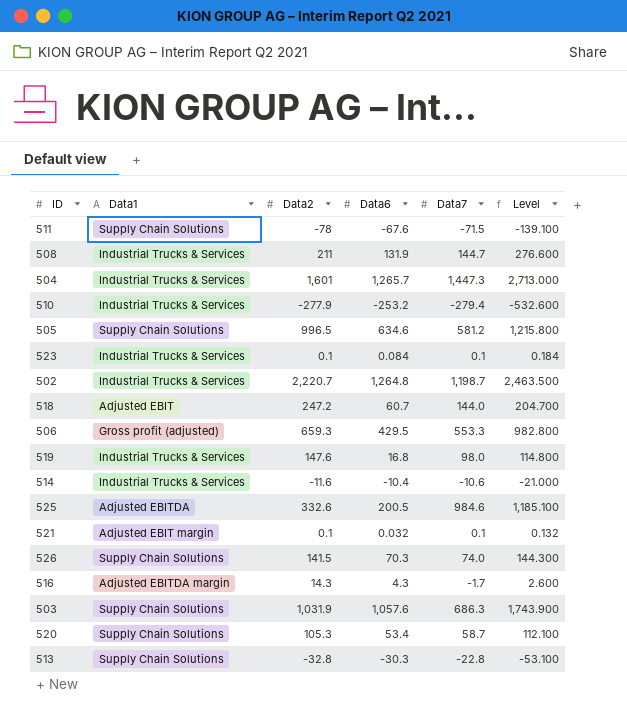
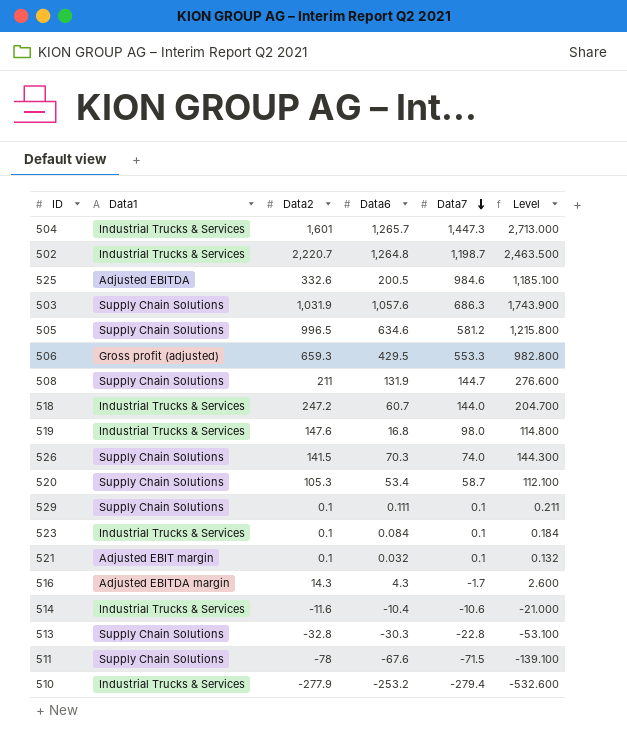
row order: none -> Data7 descending
508 | Data1: Industrial Trucks & Services -> Supply Chain Solutions
518 | Data1: Adjusted EBIT -> Industrial Trucks & Services
row 529: none -> Supply Chain Solutions | 0.1 | 0.111 | 0.1 | 0.211

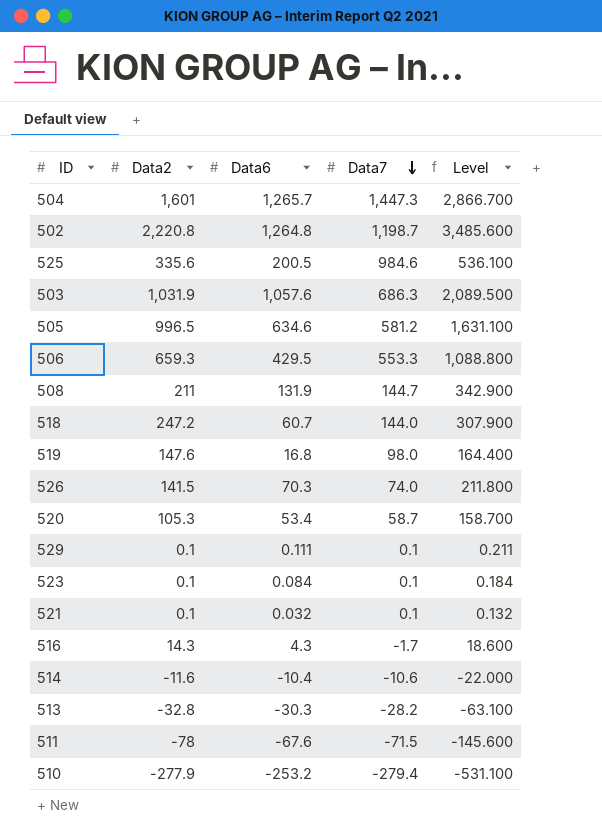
column Data1 | position: 2 -> none
column Level | formula: [Data6] + [Data7] -> [Data2] + [Data6]
502 | Data2: 2,220.7 -> 2,220.8
525 | Data2: 332.6 -> 335.6
513 | Data7: -22.8 -> -28.2

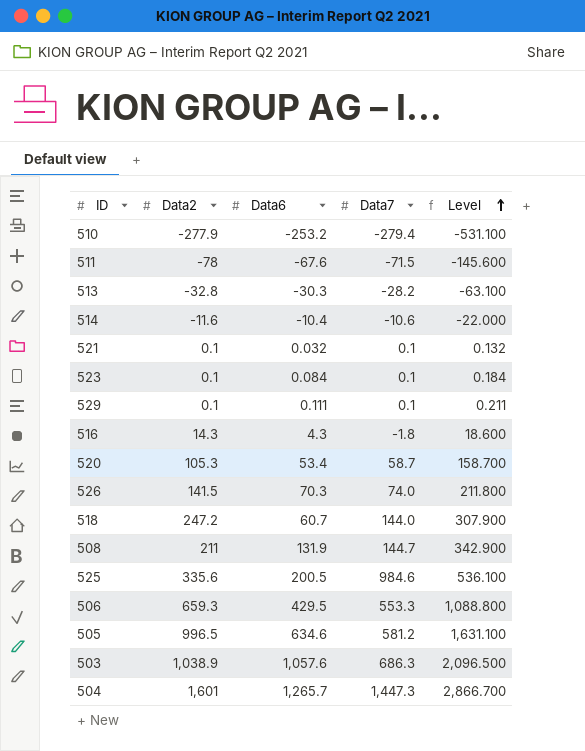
row order: Data7 descending -> Level ascending
row 502: 2,220.8 | 1,264.8 | 1,198.7 | 3,485.600 -> none
row 519: 147.6 | 16.8 | 98.0 | 164.400 -> none
516 | Data7: -1.7 -> -1.8
503 | Data2: 1,031.9 -> 1,038.9
503 | Level: 2,089.500 -> 2,096.500

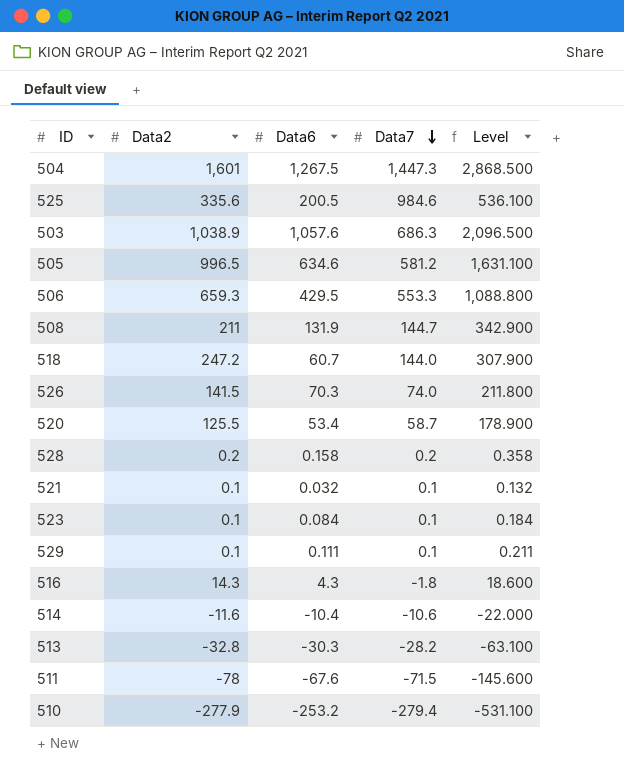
row order: Level ascending -> Data7 descending
504 | Data6: 1,265.7 -> 1,267.5
504 | Level: 2,866.700 -> 2,868.500
520 | Data2: 105.3 -> 125.5
520 | Level: 158.700 -> 178.900
row 528: none -> 0.2 | 0.158 | 0.2 | 0.358

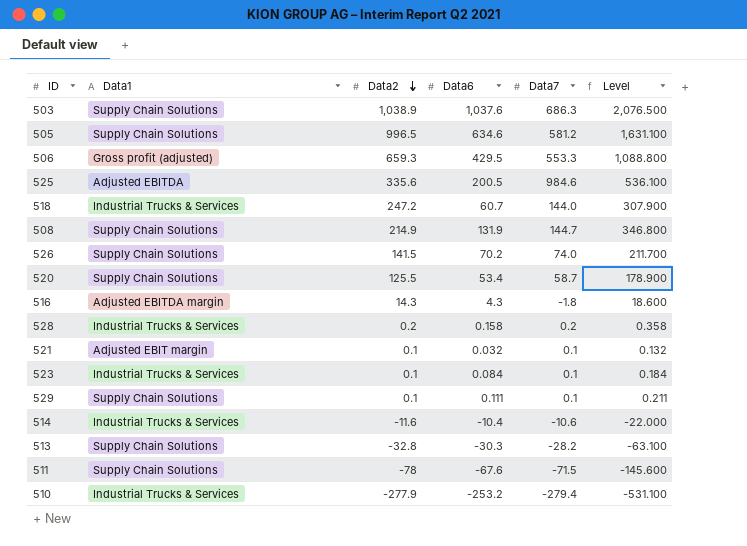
row order: Data7 descending -> Data2 descending
column Data1 | position: none -> 2
row 504: 1,601 | 1,267.5 | 1,447.3 | 2,868.500 -> none
503 | Data6: 1,057.6 -> 1,037.6
503 | Level: 2,096.500 -> 2,076.500
508 | Data2: 211 -> 214.9
508 | Level: 342.900 -> 346.800
526 | Data6: 70.3 -> 70.2
526 | Level: 211.800 -> 211.700

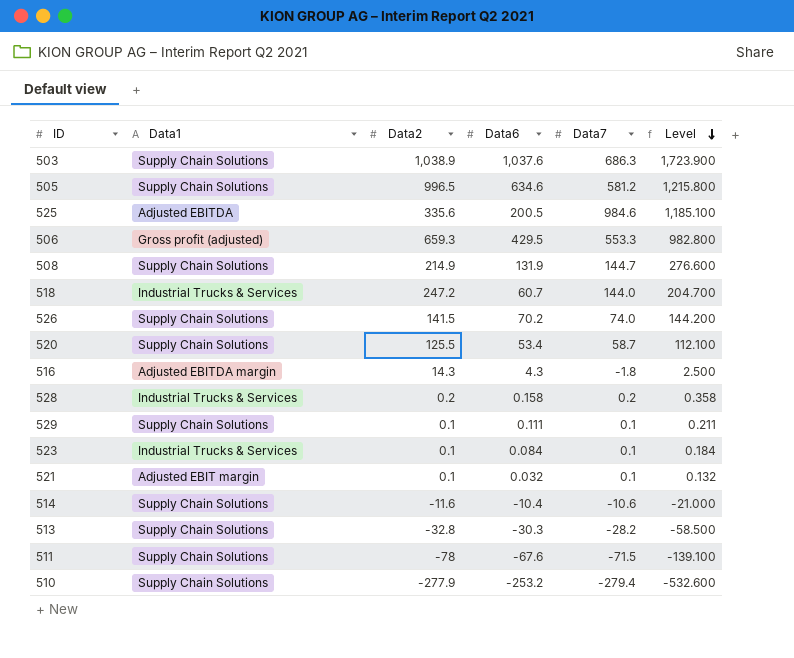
row order: Data2 descending -> Level descending
column Level | formula: [Data2] + [Data6] -> [Data6] + [Data7]
514 | Data1: Industrial Trucks & Services -> Supply Chain Solutions
510 | Data1: Industrial Trucks & Services -> Supply Chain Solutions

